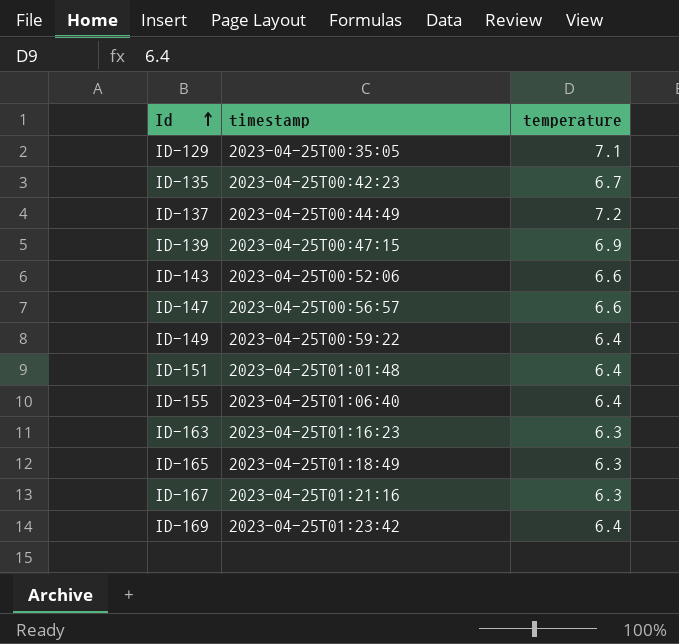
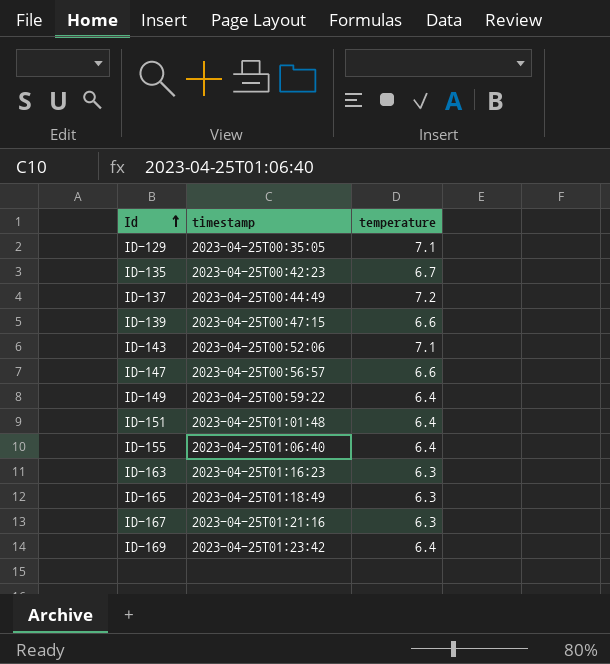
ID-139 | temperature: 6.9 -> 6.6
ID-143 | temperature: 6.6 -> 7.1

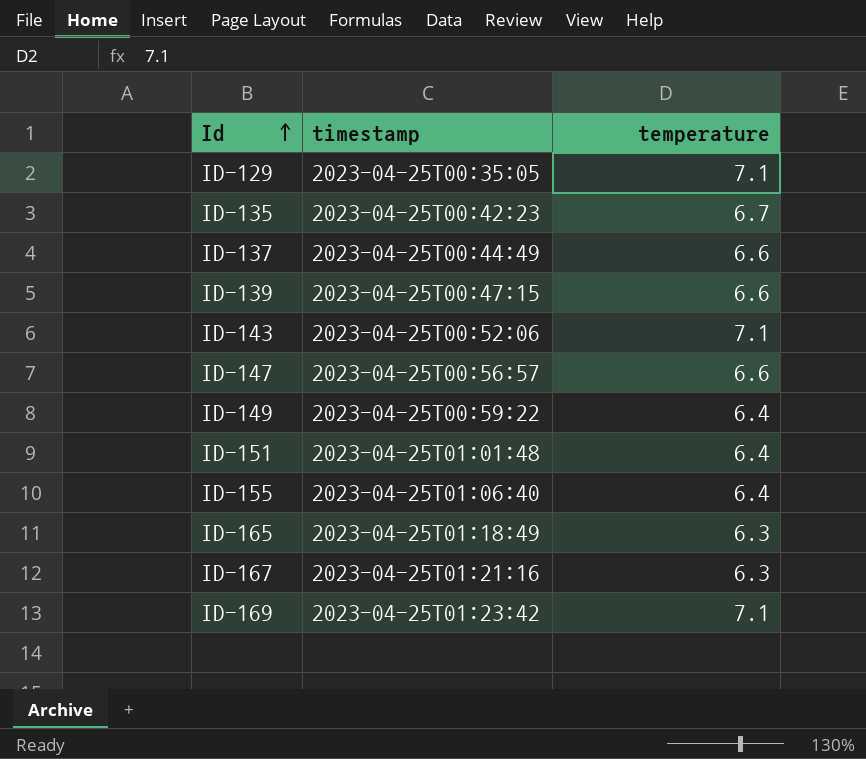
row ID-163: 2023-04-25T01:16:23 | 6.3 -> none
ID-137 | temperature: 7.2 -> 6.6
ID-169 | temperature: 6.4 -> 7.1

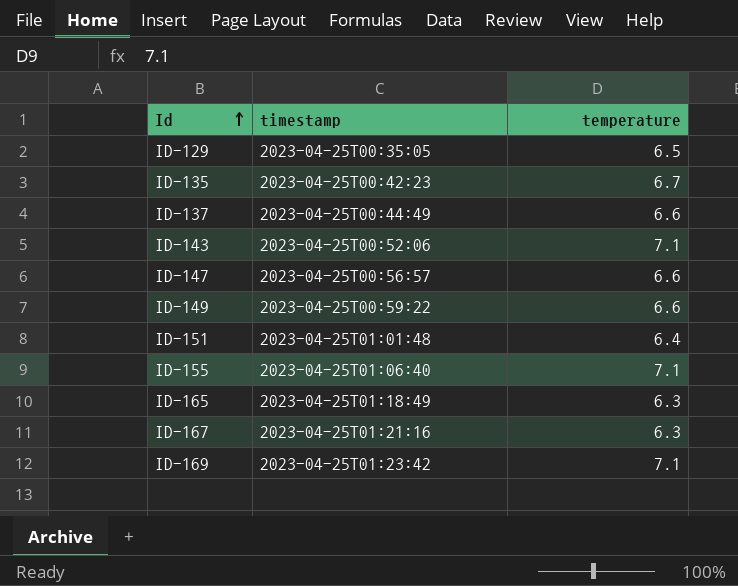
row ID-139: 2023-04-25T00:47:15 | 6.6 -> none
ID-129 | temperature: 7.1 -> 6.5
ID-149 | temperature: 6.4 -> 6.6
ID-155 | temperature: 6.4 -> 7.1

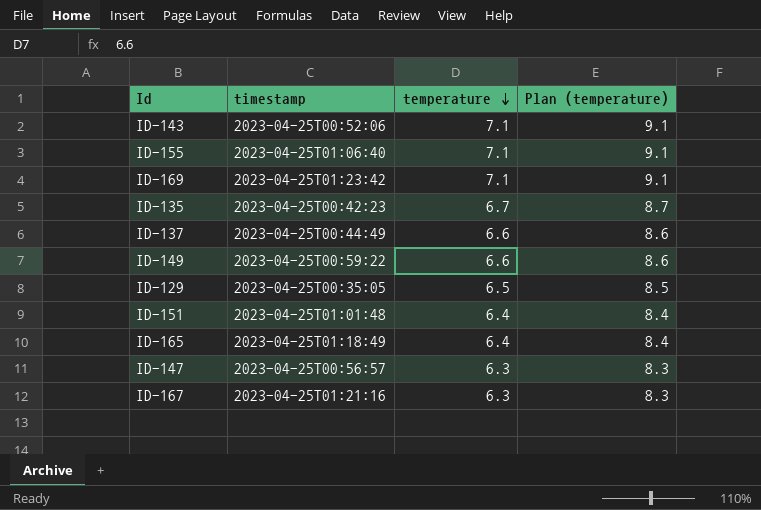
row order: Id ascending -> temperature descending
column Plan (temperature) | formula: none -> [temperature] + 2
ID-165 | temperature: 6.3 -> 6.4
ID-147 | temperature: 6.6 -> 6.3

